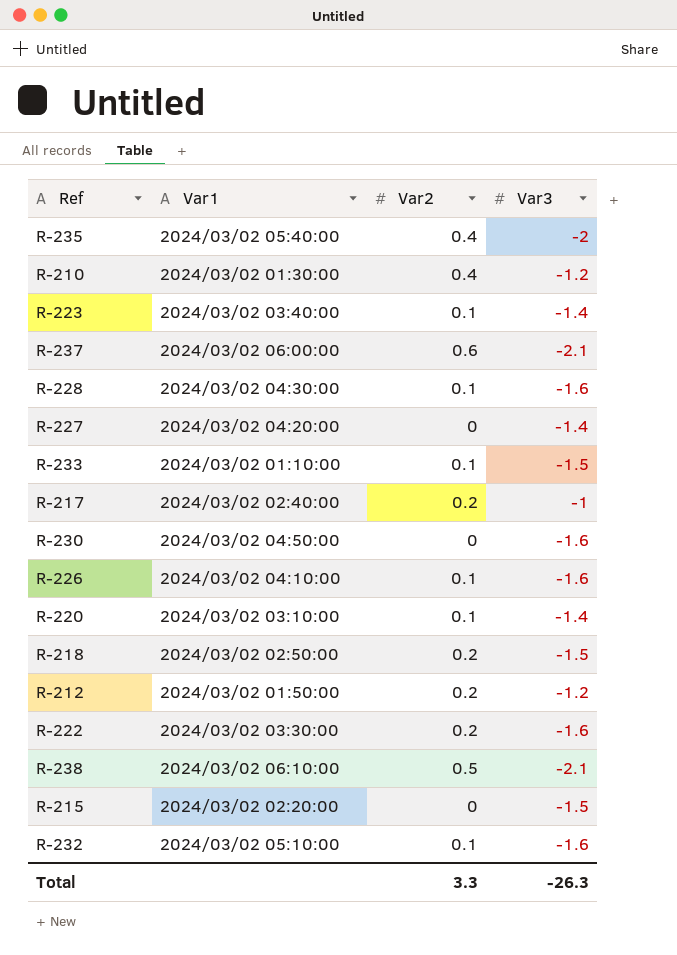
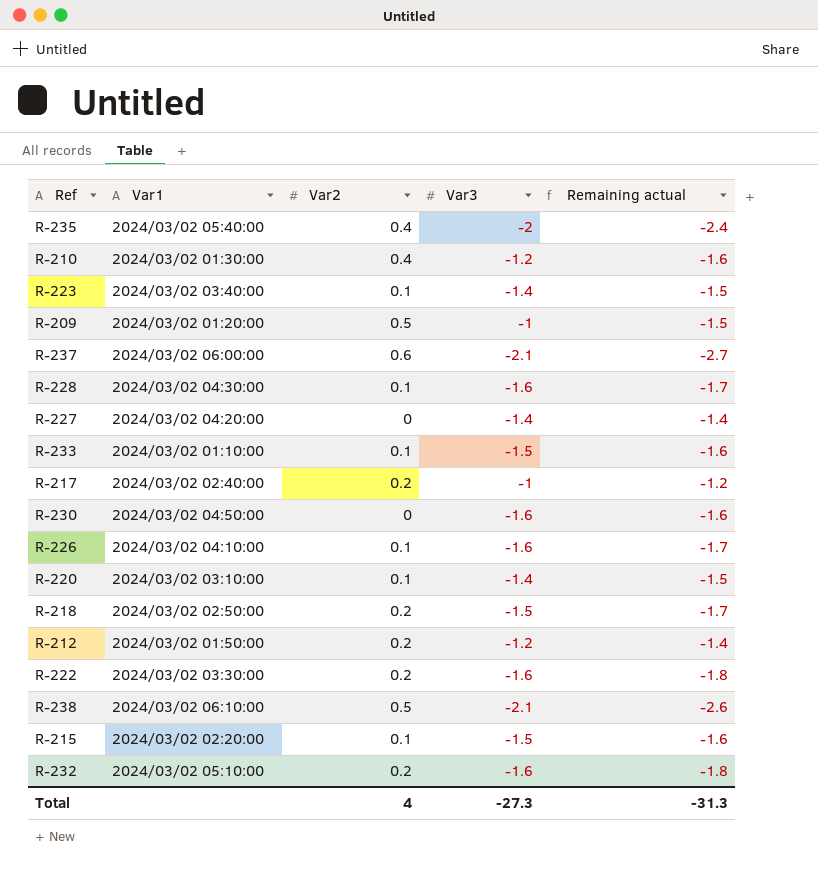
column Remaining actual | formula: none -> [Var3] - [Var2]
row R-209: none -> 2024/03/02 01:20:00 | 0.5 | -1 | -1.5
R-215 | Var2: 0 -> 0.1
R-232 | Var2: 0.1 -> 0.2
Total | Var2: 3.3 -> 4
Total | Var3: -26.3 -> -27.3

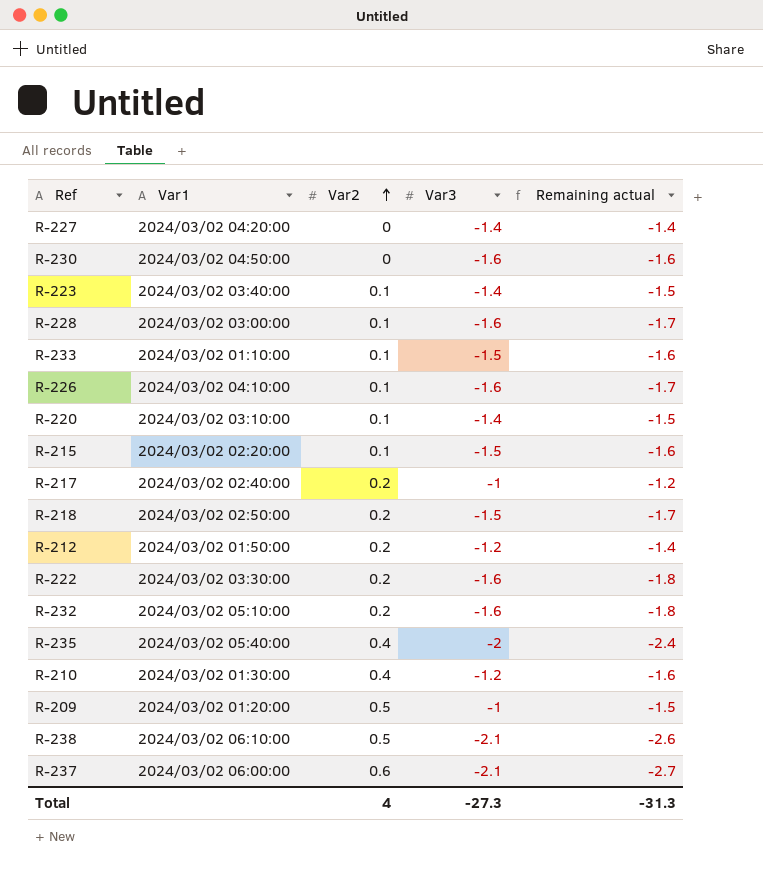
row order: none -> Var2 ascending
R-228 | Var1: 2024/03/02 04:30:00 -> 2024/03/02 03:00:00

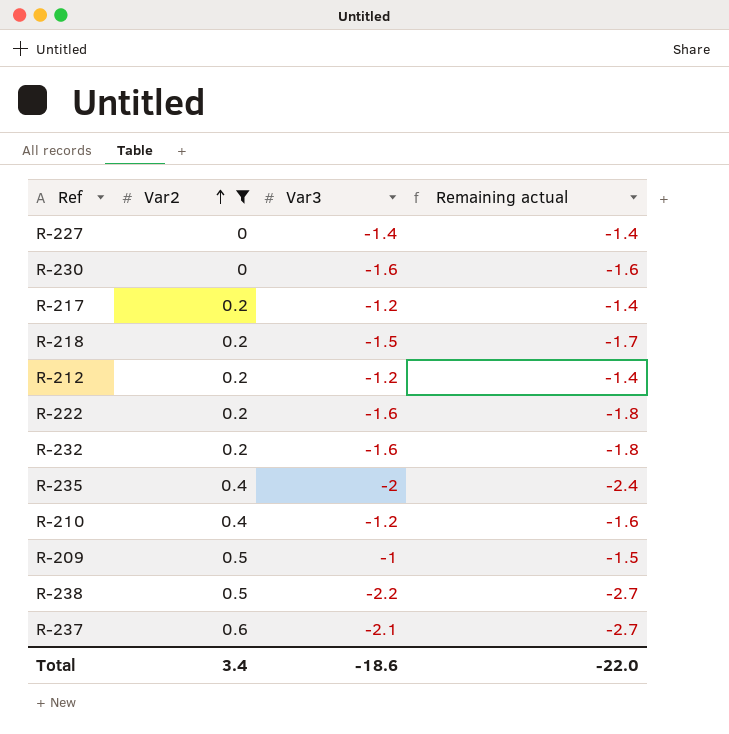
filter: none -> Var2 != 0.1
column Var1 | position: 2 -> none
R-217 | Var3: -1 -> -1.2
R-217 | Remaining actual: -1.2 -> -1.4
R-238 | Var3: -2.1 -> -2.2
R-238 | Remaining actual: -2.6 -> -2.7
Total | Var2: 4 -> 3.4
Total | Var3: -27.3 -> -18.6
Total | Remaining actual: -31.3 -> -22.0

